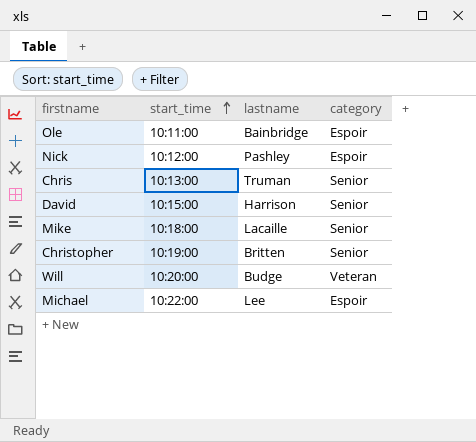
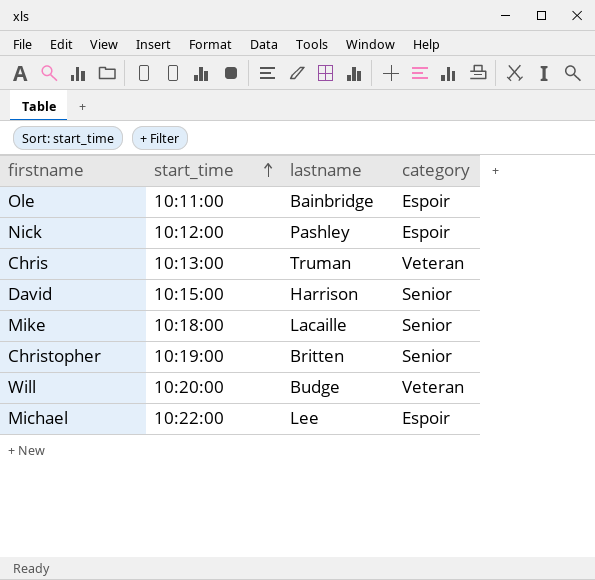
Chris | category: Senior -> Veteran

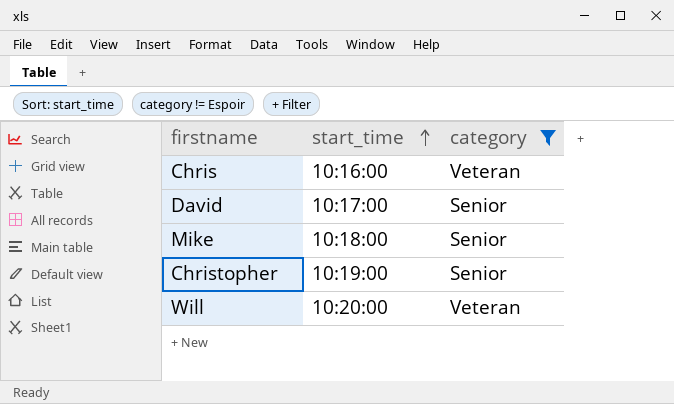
filter: none -> category != Espoir
column lastname | position: 3 -> none
Chris | start_time: 10:13:00 -> 10:16:00
David | start_time: 10:15:00 -> 10:17:00

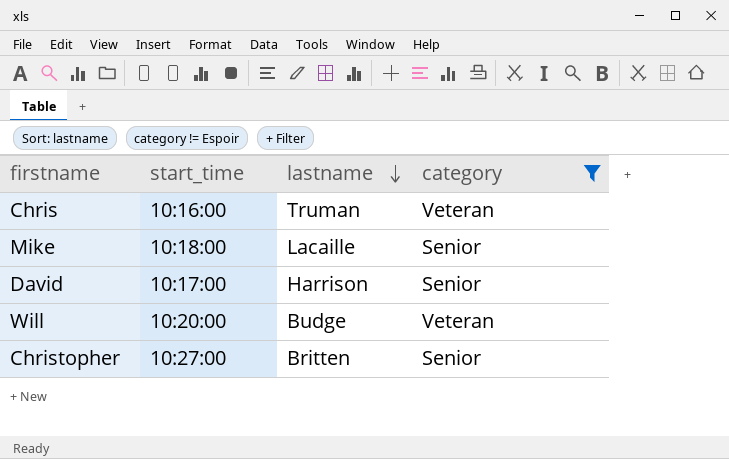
row order: start_time ascending -> lastname descending
column lastname | position: none -> 3
Christopher | start_time: 10:19:00 -> 10:27:00

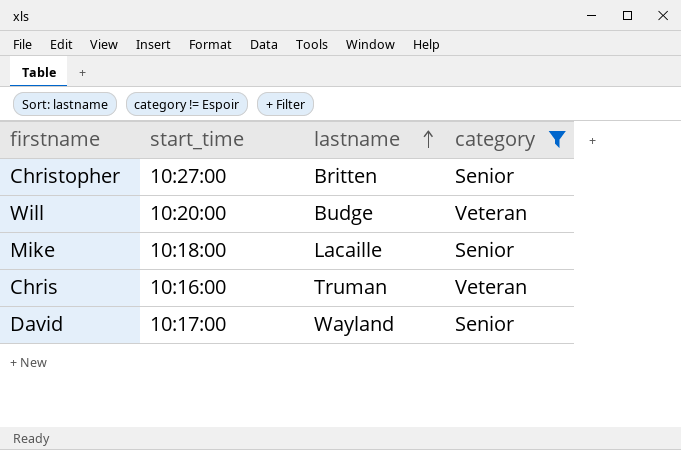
row order: lastname descending -> lastname ascending
David | lastname: Harrison -> Wayland

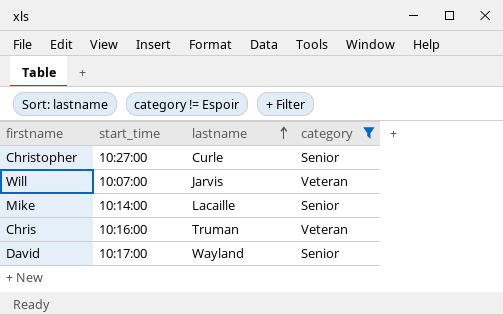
Christopher | lastname: Britten -> Curle
Will | start_time: 10:20:00 -> 10:07:00
Will | lastname: Budge -> Jarvis
Mike | start_time: 10:18:00 -> 10:14:00

